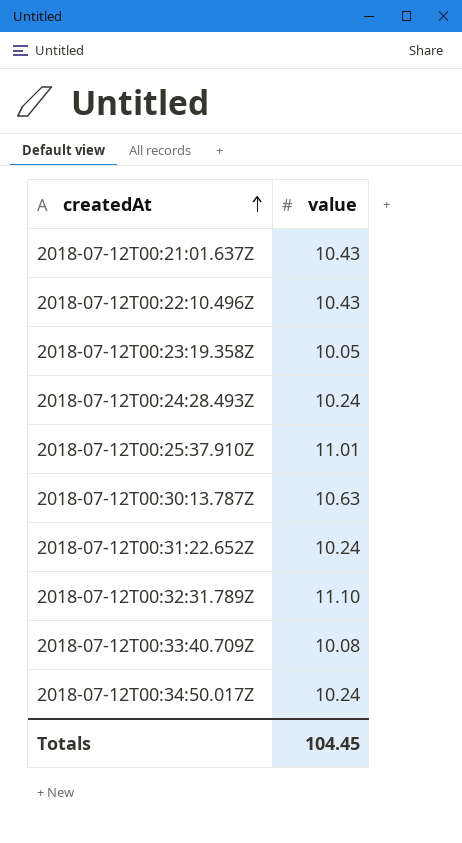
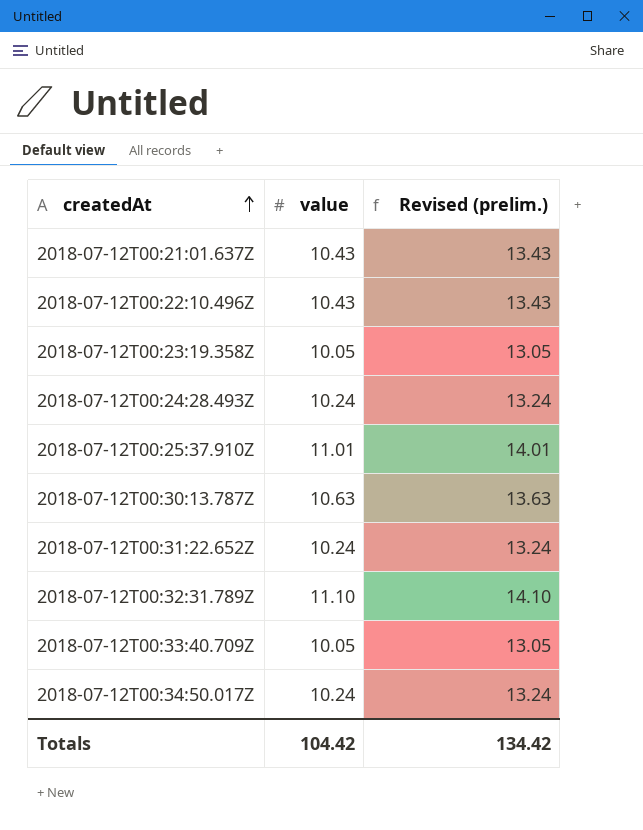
column Revised (prelim.) | formula: none -> [value] + 3
2018-07-12T00:33:40.709Z | value: 10.08 -> 10.05
Totals | value: 104.45 -> 104.42

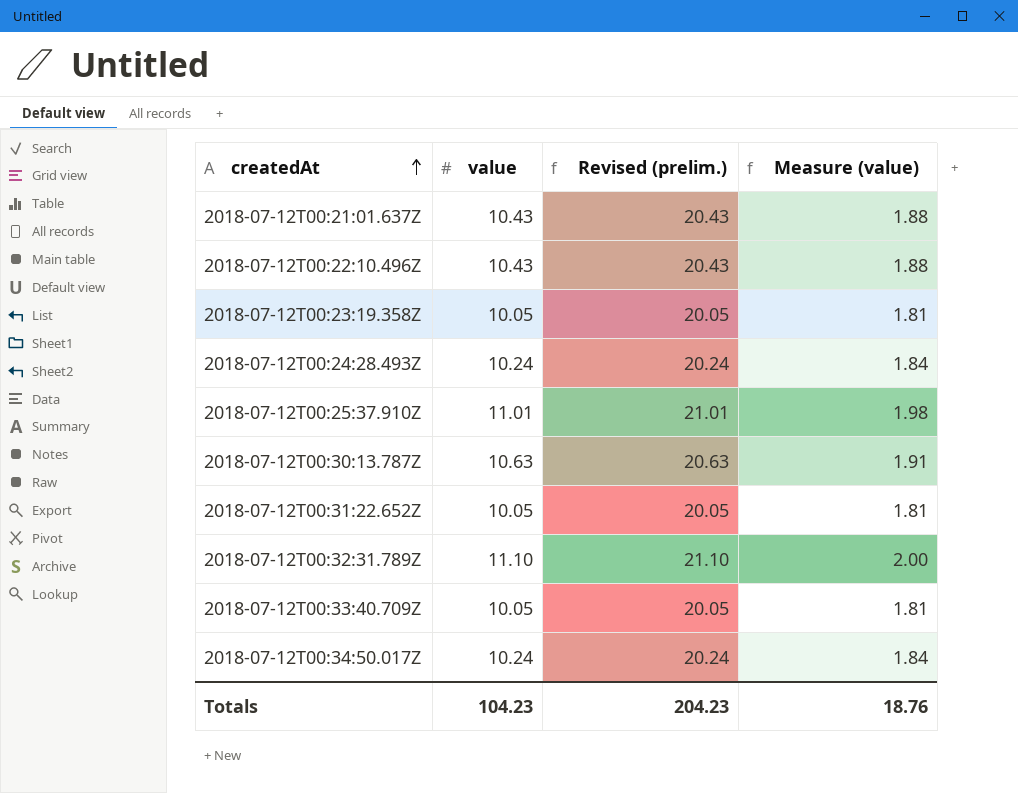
column Revised (prelim.) | formula: [value] + 3 -> [value] + 10
column Measure (value) | formula: none -> [value] * 0.18
2018-07-12T00:31:22.652Z | value: 10.24 -> 10.05
Totals | value: 104.42 -> 104.23
Totals | Revised (prelim.): 134.42 -> 204.23

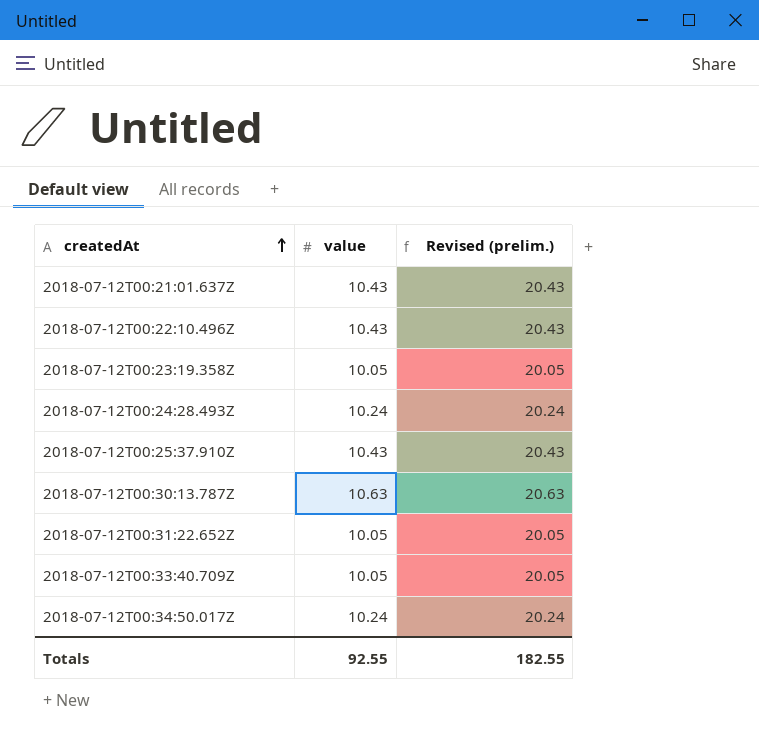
column Measure (value) | formula: [value] * 0.18 -> none
row 2018-07-12T00:32:31.789Z: 11.10 | 21.10 | 2.00 -> none
2018-07-12T00:25:37.910Z | value: 11.01 -> 10.43
2018-07-12T00:25:37.910Z | Revised (prelim.): 21.01 -> 20.43
Totals | value: 104.23 -> 92.55
Totals | Revised (prelim.): 204.23 -> 182.55

